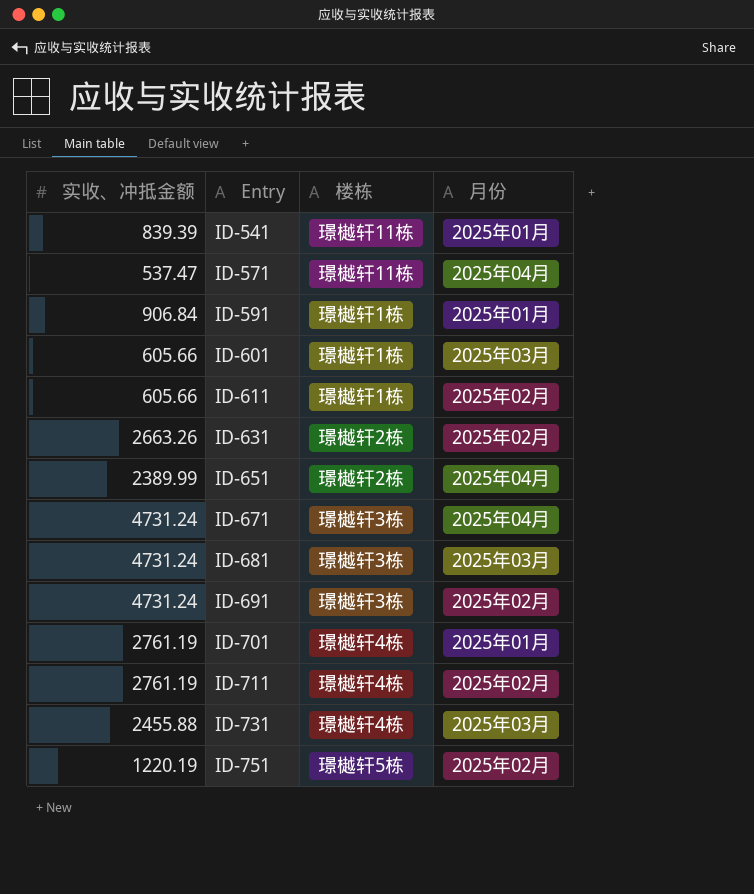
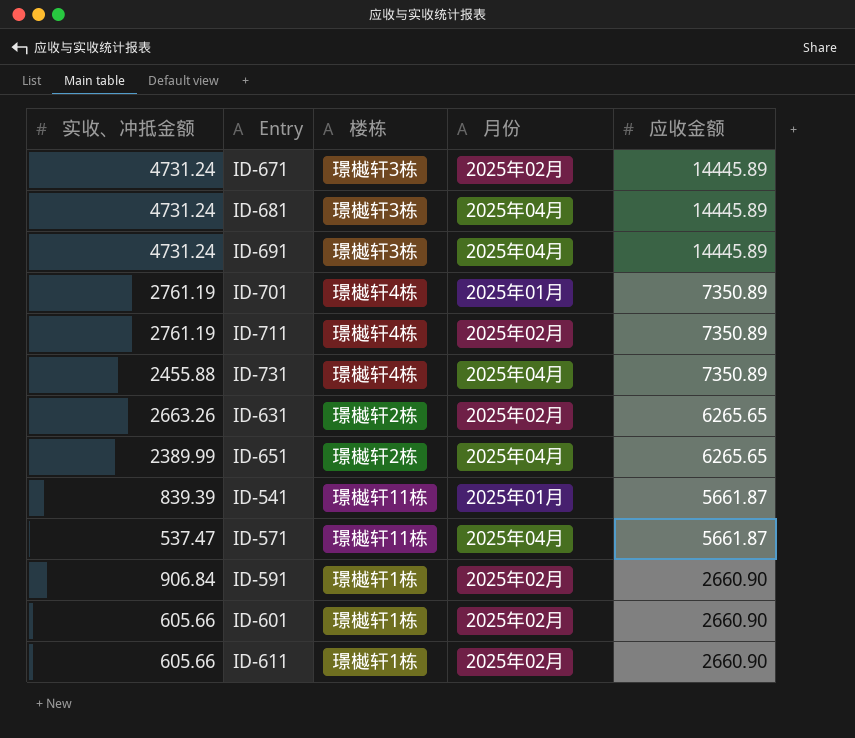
row order: Entry ascending -> 应收金额 descending
column 应收金额 | position: none -> 5
row ID-751: 1220.19 | 璟樾轩5栋 | 2025年02月 -> none
ID-671 | 月份: 2025年04月 -> 2025年02月
ID-681 | 月份: 2025年03月 -> 2025年04月
ID-691 | 月份: 2025年02月 -> 2025年04月
ID-731 | 月份: 2025年03月 -> 2025年04月
ID-591 | 月份: 2025年01月 -> 2025年02月
ID-601 | 月份: 2025年03月 -> 2025年02月

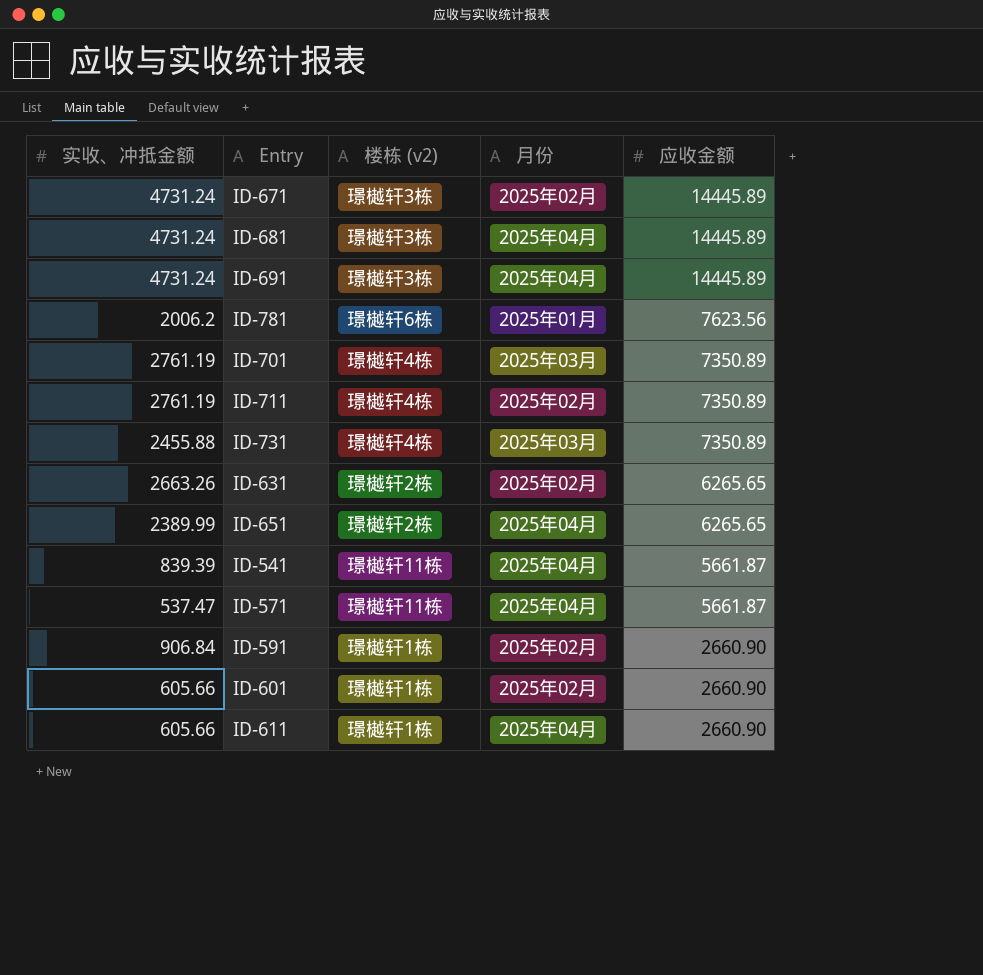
column name: 楼栋 -> 楼栋 (v2)
row ID-781: none -> 2006.2 | 璟樾轩6栋 | 2025年01月 | 7623.56
ID-701 | 月份: 2025年01月 -> 2025年03月
ID-731 | 月份: 2025年04月 -> 2025年03月
ID-541 | 月份: 2025年01月 -> 2025年04月
ID-611 | 月份: 2025年02月 -> 2025年04月

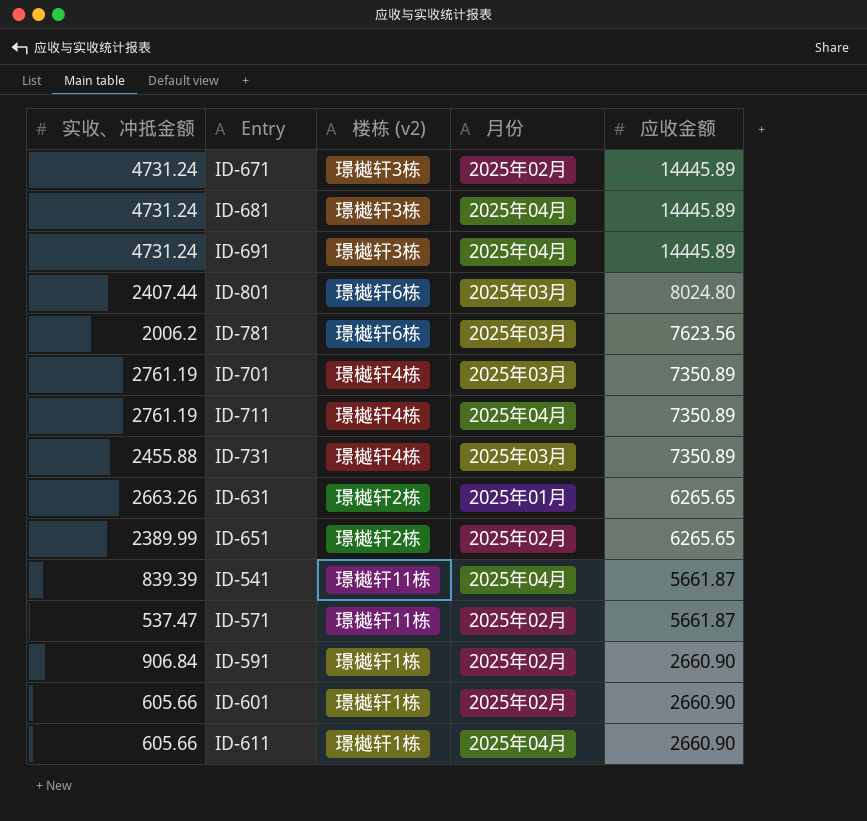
row ID-801: none -> 2407.44 | 璟樾轩6栋 | 2025年03月 | 8024.80
ID-781 | 月份: 2025年01月 -> 2025年03月
ID-711 | 月份: 2025年02月 -> 2025年04月
ID-631 | 月份: 2025年02月 -> 2025年01月
ID-651 | 月份: 2025年04月 -> 2025年02月
ID-571 | 月份: 2025年04月 -> 2025年02月

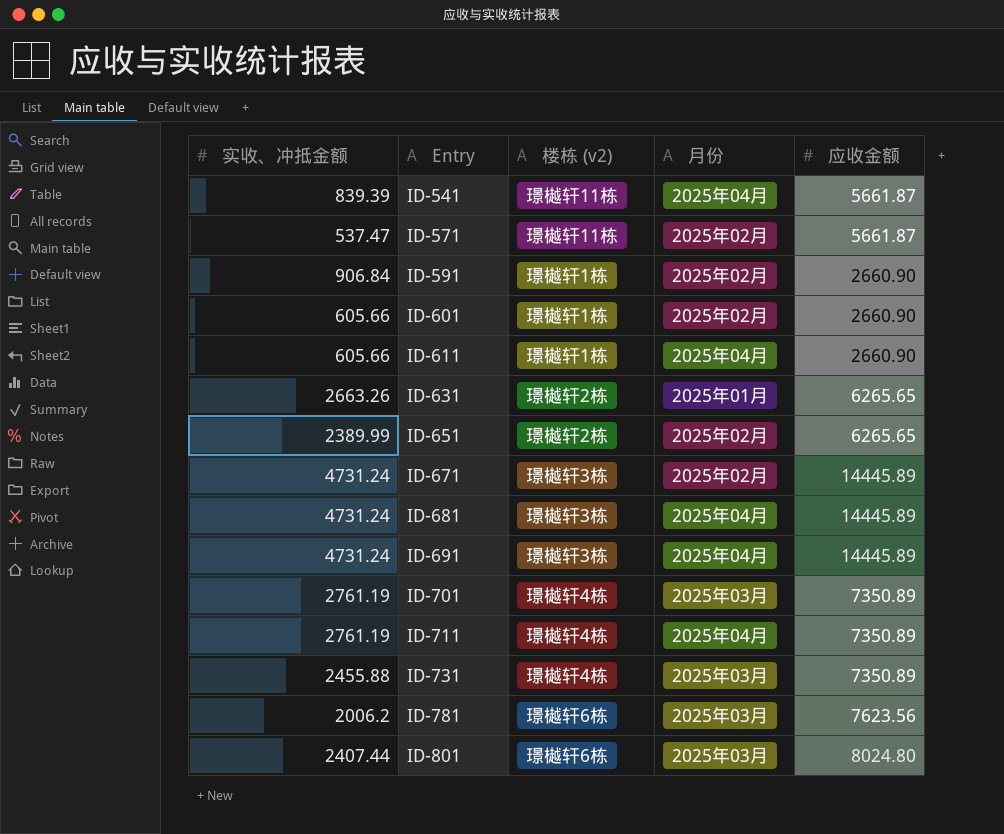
row order: 应收金额 descending -> Entry ascending

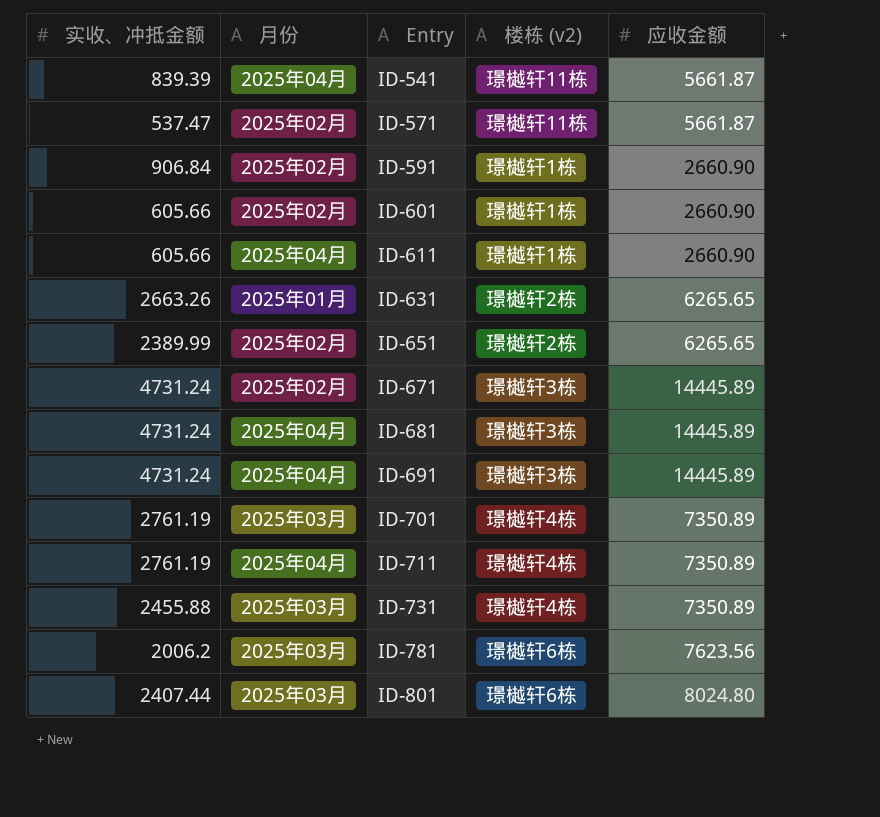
column 月份 | position: 4 -> 2

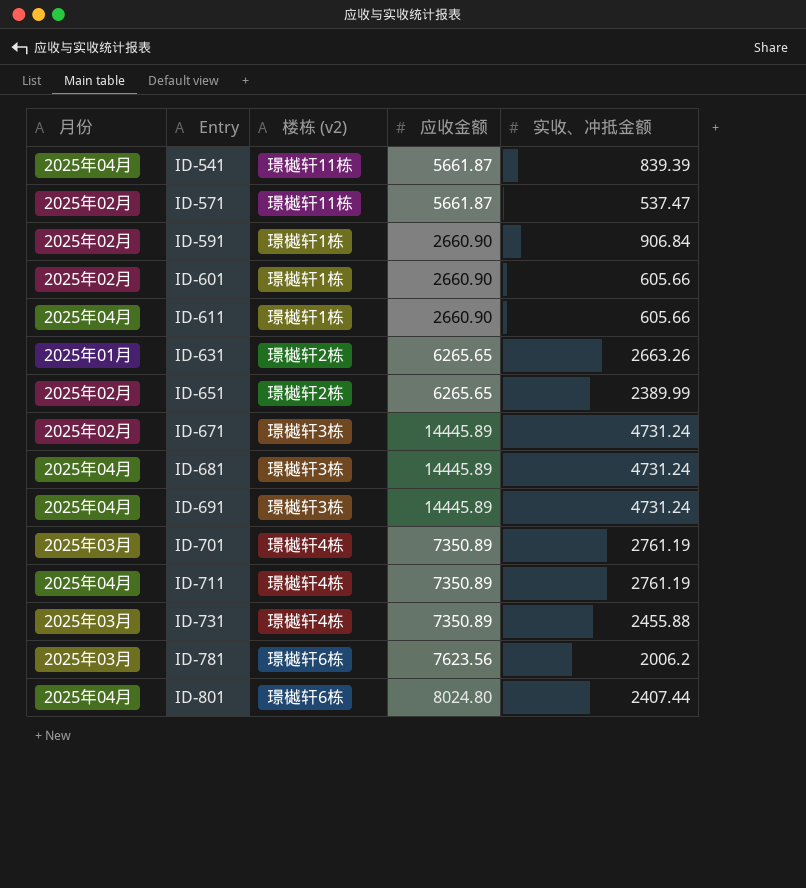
column 实收、冲抵金额 | position: 1 -> 5
ID-801 | 月份: 2025年03月 -> 2025年04月

